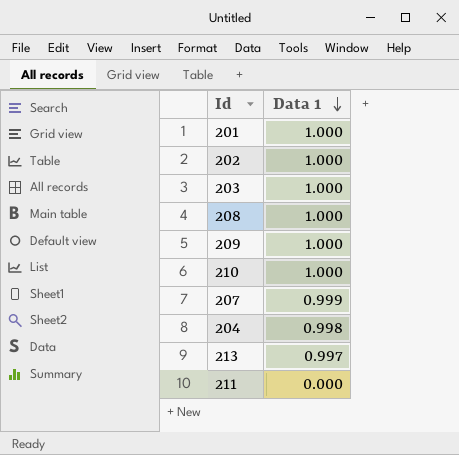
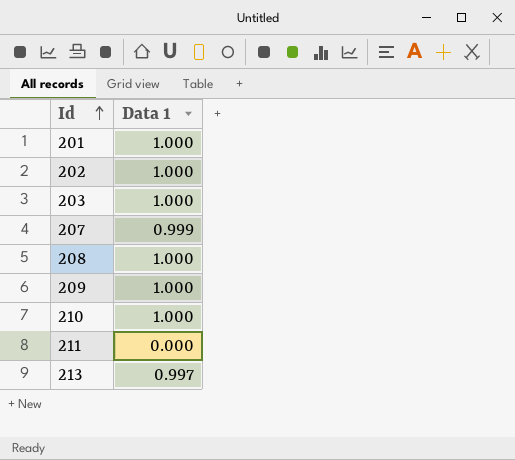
row order: Data 1 descending -> Id ascending
row 204: 0.998 -> none

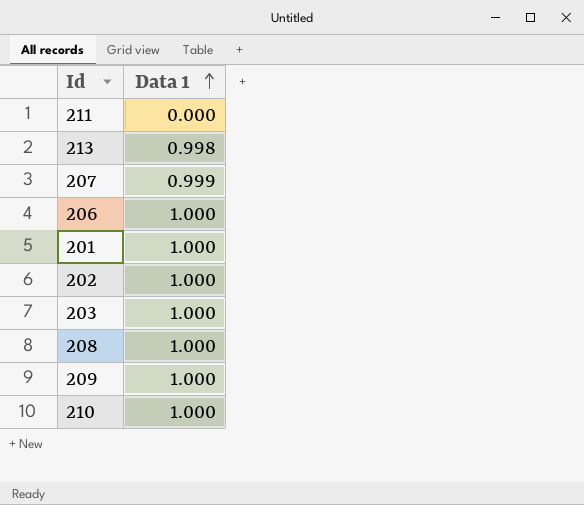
row order: Id ascending -> Data 1 ascending
213 | Data 1: 0.997 -> 0.998
row 206: none -> 1.000

